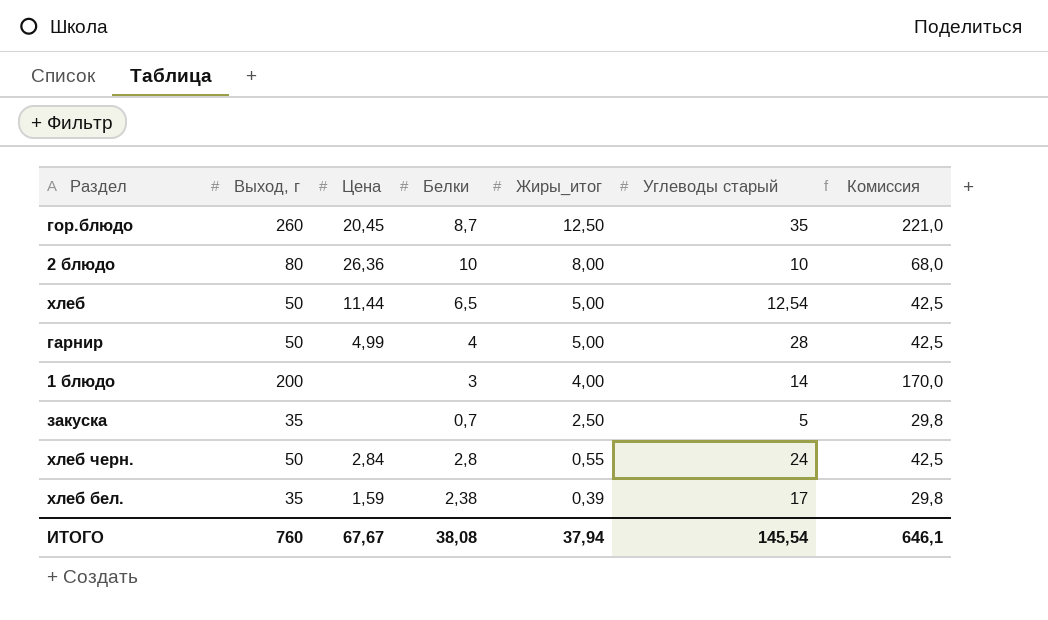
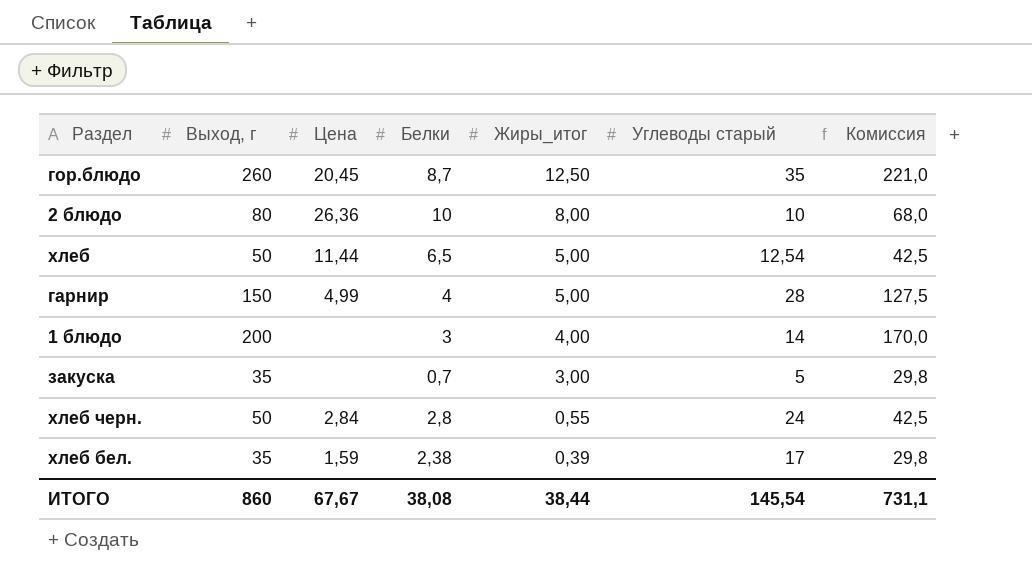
гарнир | Выход, г: 50 -> 150
гарнир | Комиссия: 42,5 -> 127,5
закуска | Жиры_итог: 2,50 -> 3,00
ИТОГО | Выход, г: 760 -> 860
ИТОГО | Жиры_итог: 37,94 -> 38,44
ИТОГО | Комиссия: 646,1 -> 731,1

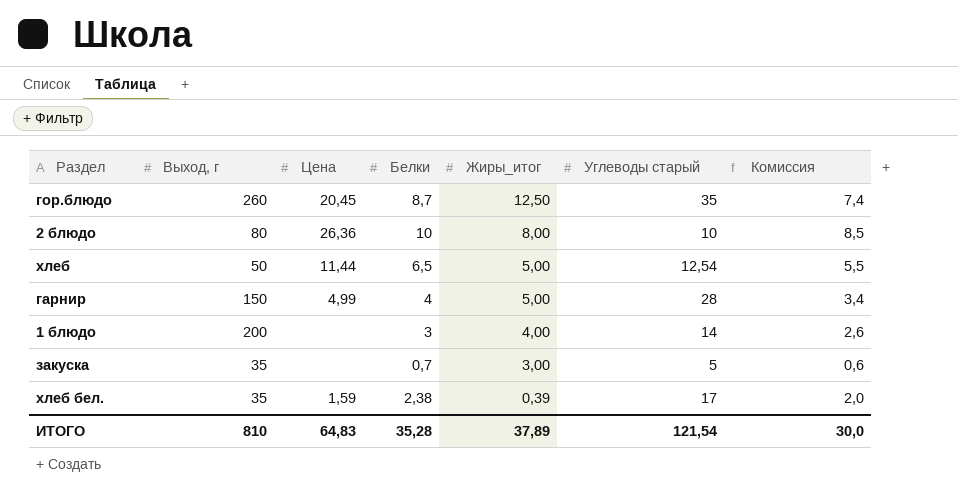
column Комиссия | formula: [Выход, г] * 0,85 -> [Белки] * 0,85
row хлеб черн.: 50 | 2,84 | 2,8 | 0,55 | 24 | 42,5 -> none
ИТОГО | Выход, г: 860 -> 810
ИТОГО | Цена: 67,67 -> 64,83
ИТОГО | Белки: 38,08 -> 35,28
ИТОГО | Жиры_итог: 38,44 -> 37,89
ИТОГО | Углеводы старый: 145,54 -> 121,54
ИТОГО | Комиссия: 731,1 -> 30,0

